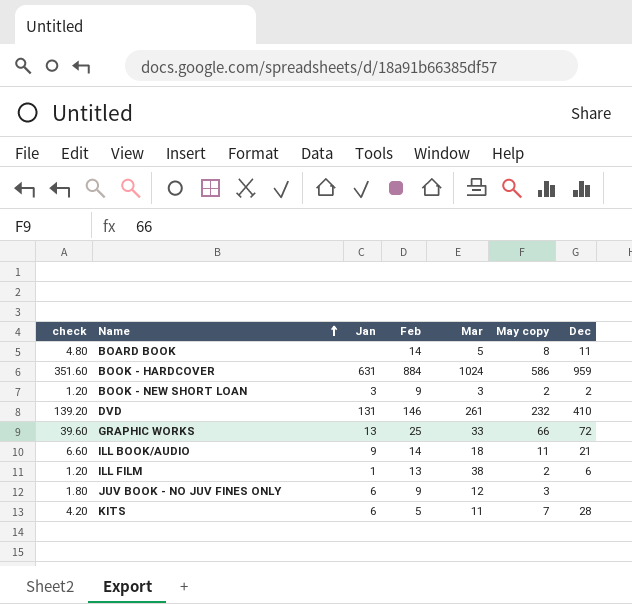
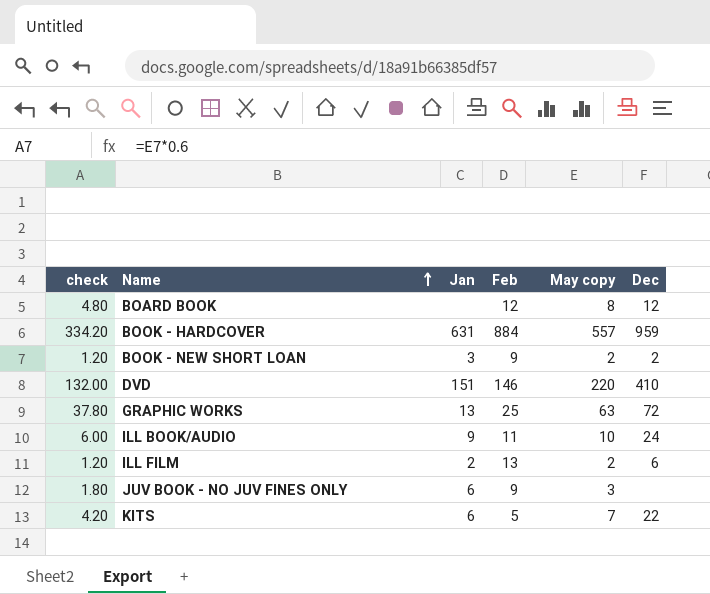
column Mar | position: 5 -> none
BOARD BOOK | Feb: 14 -> 12
BOARD BOOK | Dec: 11 -> 12
BOOK - HARDCOVER | check: 351.60 -> 334.20
BOOK - HARDCOVER | May copy: 586 -> 557
DVD | check: 139.20 -> 132.00
DVD | Jan: 131 -> 151
DVD | May copy: 232 -> 220
GRAPHIC WORKS | check: 39.60 -> 37.80
GRAPHIC WORKS | May copy: 66 -> 63
ILL BOOK/AUDIO | check: 6.60 -> 6.00
ILL BOOK/AUDIO | Feb: 14 -> 11
ILL BOOK/AUDIO | May copy: 11 -> 10
ILL BOOK/AUDIO | Dec: 21 -> 24
ILL FILM | Jan: 1 -> 2
KITS | Dec: 28 -> 22

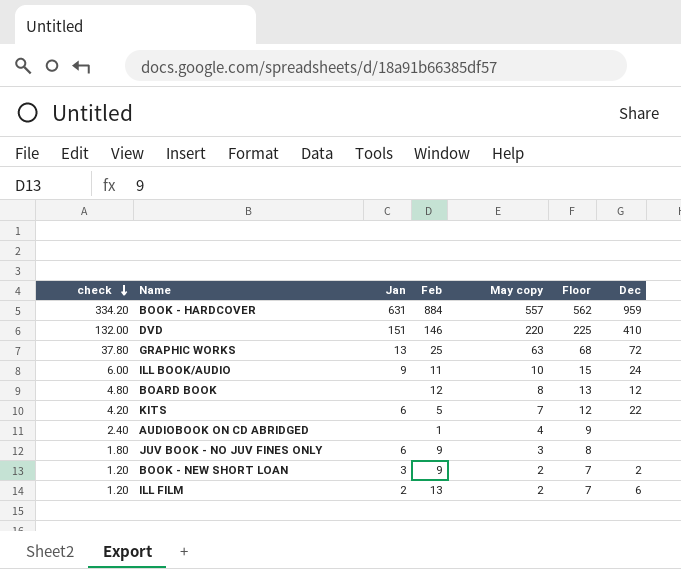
row order: Name ascending -> check descending
column Floor | formula: none -> [May copy] + 5
row AUDIOBOOK ON CD ABRIDGED: none -> 2.40 | none | 1 | 4 | 9 | none

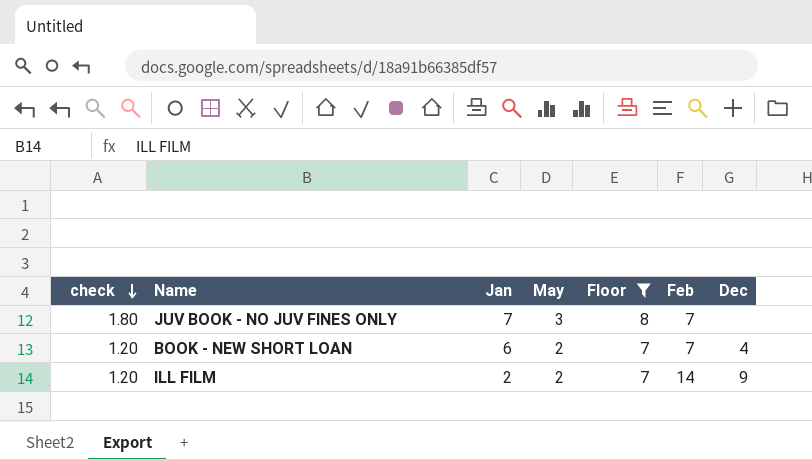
filter: none -> Floor <= 8
column name: May copy -> May
column Feb | position: 4 -> 6
JUV BOOK - NO JUV FINES ONLY | Jan: 6 -> 7
JUV BOOK - NO JUV FINES ONLY | Feb: 9 -> 7
BOOK - NEW SHORT LOAN | Jan: 3 -> 6
BOOK - NEW SHORT LOAN | Feb: 9 -> 7
BOOK - NEW SHORT LOAN | Dec: 2 -> 4
ILL FILM | Feb: 13 -> 14
ILL FILM | Dec: 6 -> 9

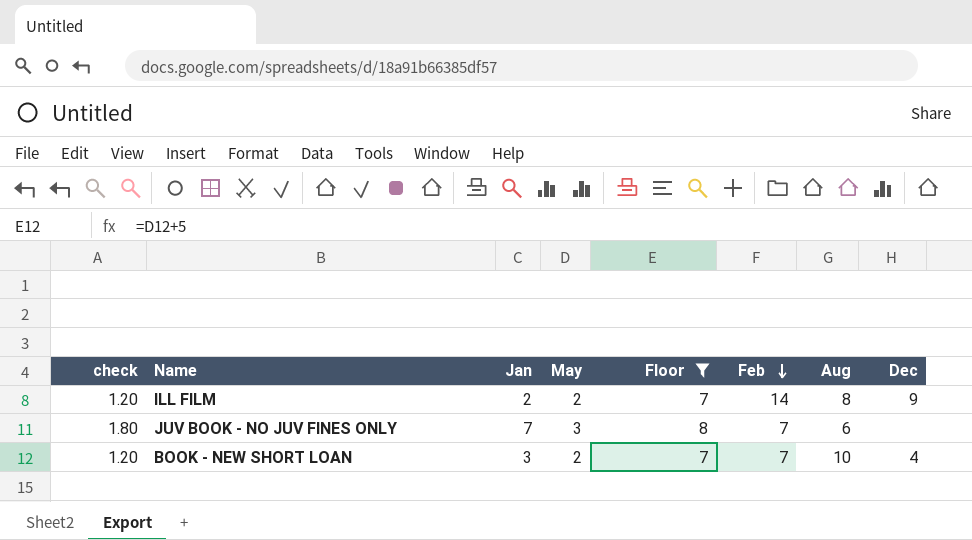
row order: check descending -> Feb descending
column Aug | position: none -> 7
BOOK - NEW SHORT LOAN | Jan: 6 -> 3

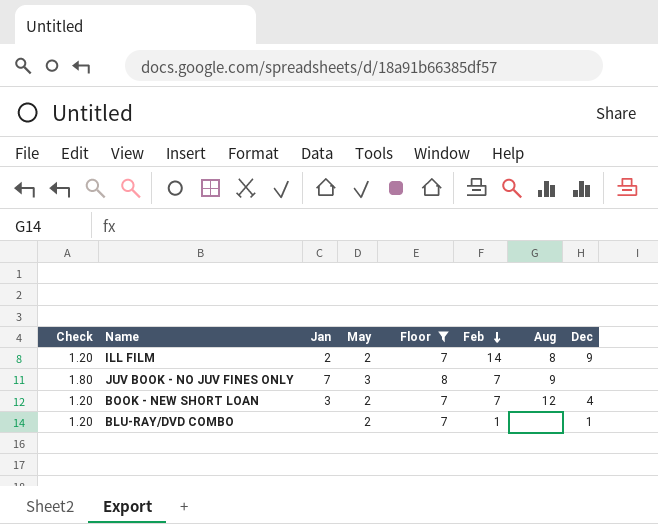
column name: check -> Check
JUV BOOK - NO JUV FINES ONLY | Aug: 6 -> 9
BOOK - NEW SHORT LOAN | Aug: 10 -> 12
row BLU-RAY/DVD COMBO: none -> 1.20 | none | 2 | 7 | 1 | none | 1

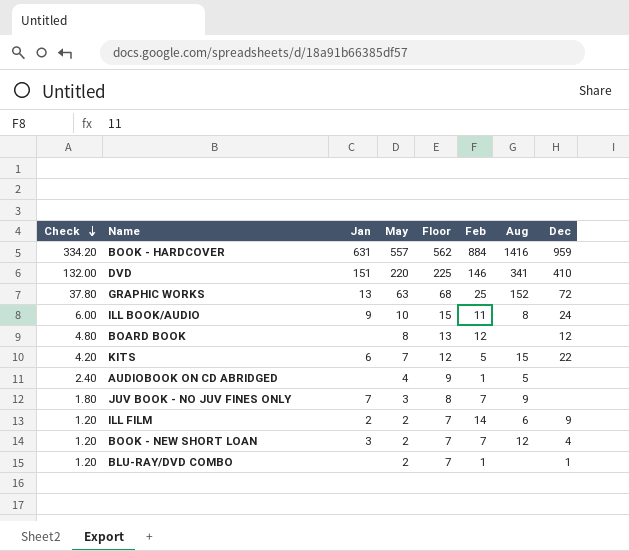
filter: Floor <= 8 -> none
row order: Feb descending -> Check descending
ILL FILM | Aug: 8 -> 6

